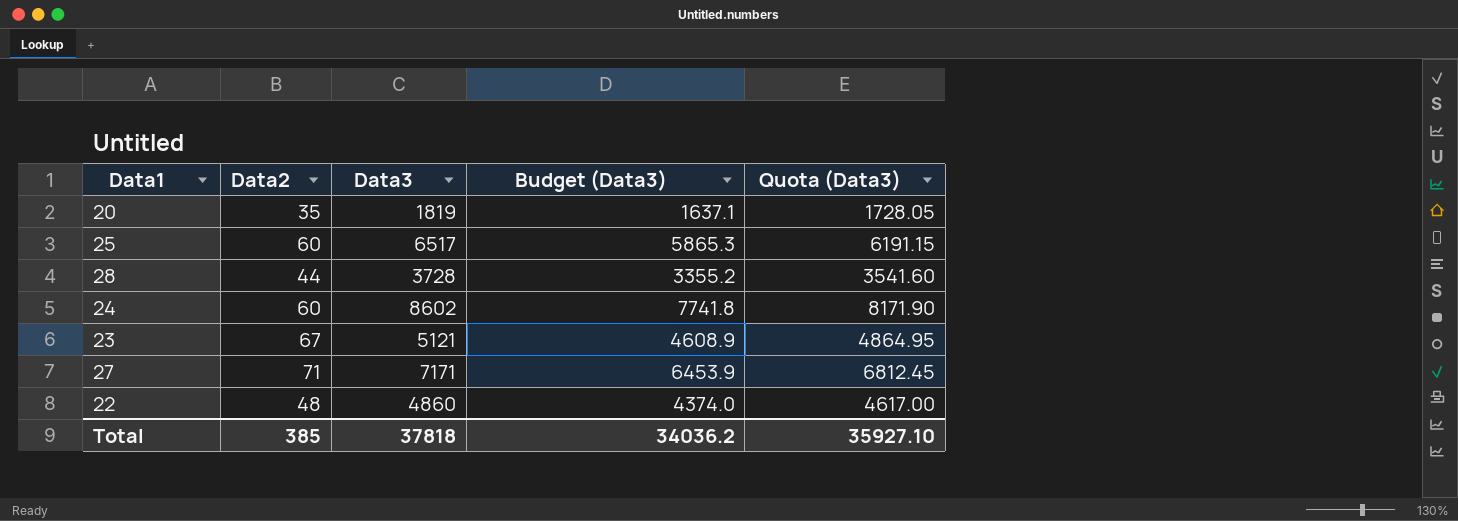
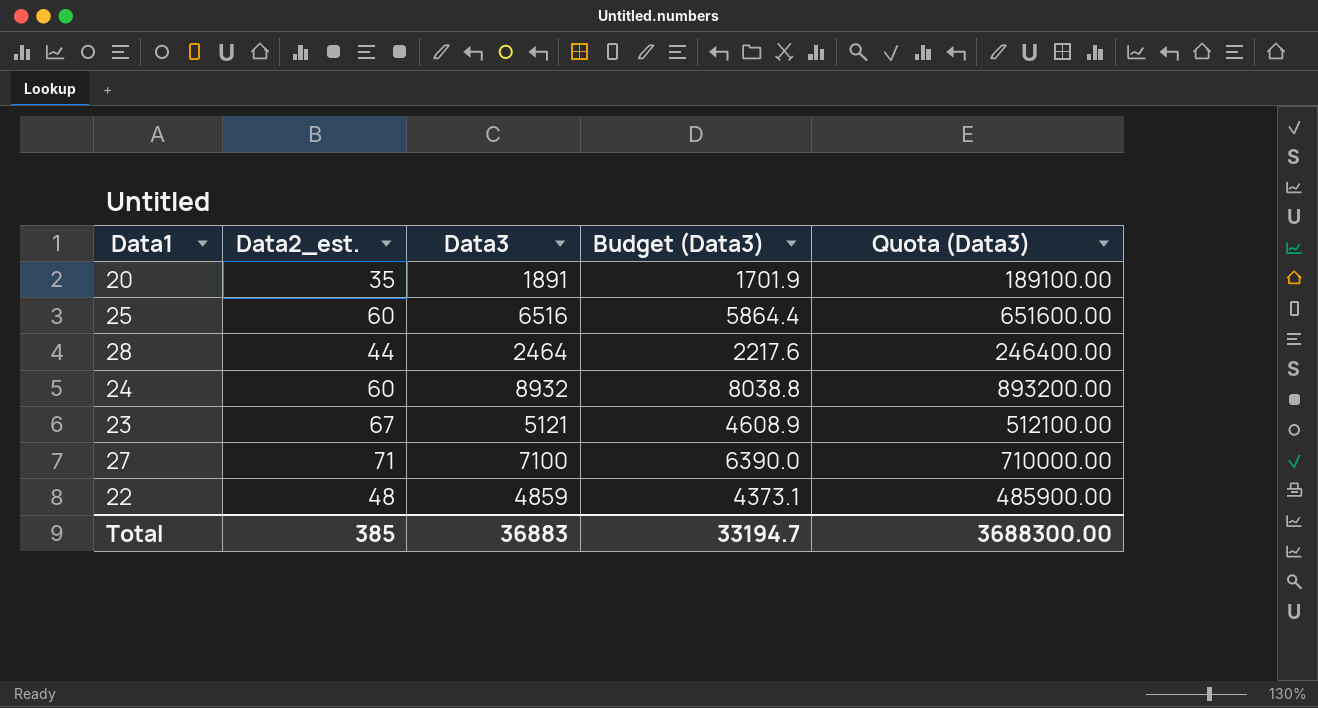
column name: Data2 -> Data2_est.
column Quota (Data3) | formula: [Data3] * 0.95 -> [Data3] * 100
20 | Data3: 1819 -> 1891
20 | Budget (Data3): 1637.1 -> 1701.9
25 | Data3: 6517 -> 6516
25 | Budget (Data3): 5865.3 -> 5864.4
28 | Data3: 3728 -> 2464
28 | Budget (Data3): 3355.2 -> 2217.6
24 | Data3: 8602 -> 8932
24 | Budget (Data3): 7741.8 -> 8038.8
27 | Data3: 7171 -> 7100
27 | Budget (Data3): 6453.9 -> 6390.0
22 | Data3: 4860 -> 4859
22 | Budget (Data3): 4374.0 -> 4373.1
Total | Data3: 37818 -> 36883
Total | Budget (Data3): 34036.2 -> 33194.7
Total | Quota (Data3): 35927.10 -> 3688300.00

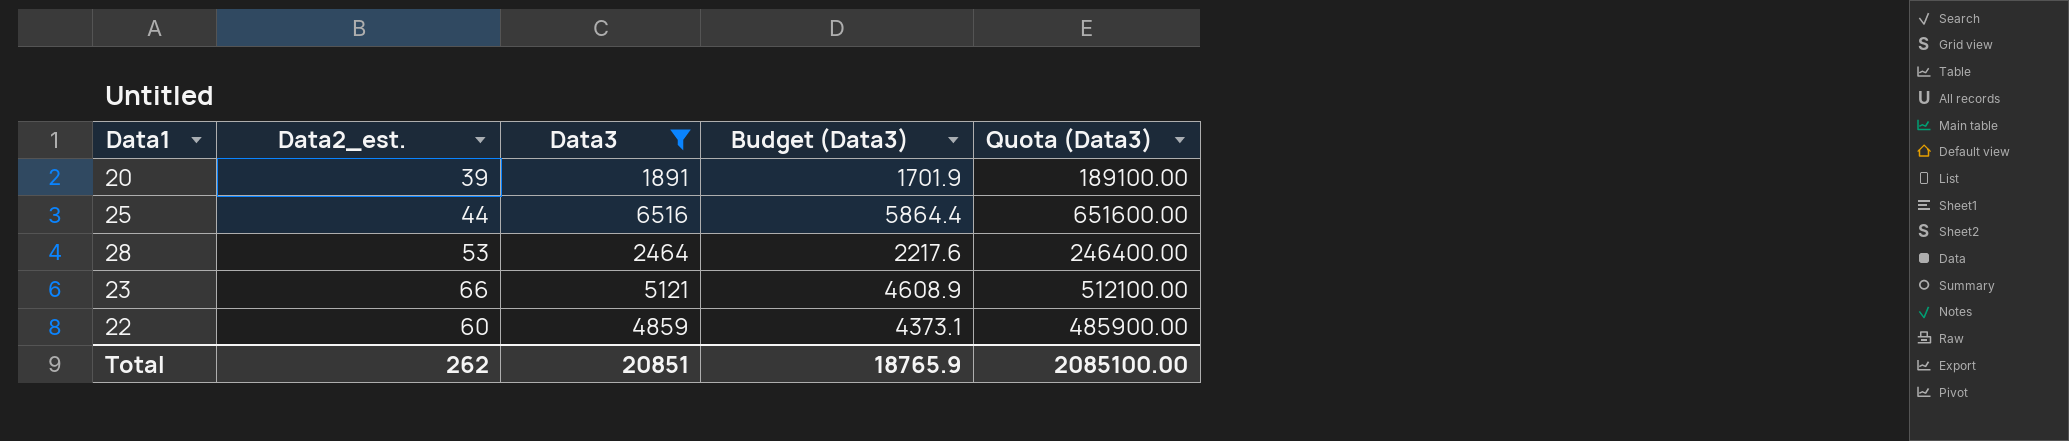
filter: none -> Data3 <= 6516
20 | Data2_est.: 35 -> 39
25 | Data2_est.: 60 -> 44
28 | Data2_est.: 44 -> 53
23 | Data2_est.: 67 -> 66
22 | Data2_est.: 48 -> 60
Total | Data2_est.: 385 -> 262
Total | Data3: 36883 -> 20851
Total | Budget (Data3): 33194.7 -> 18765.9
Total | Quota (Data3): 3688300.00 -> 2085100.00

